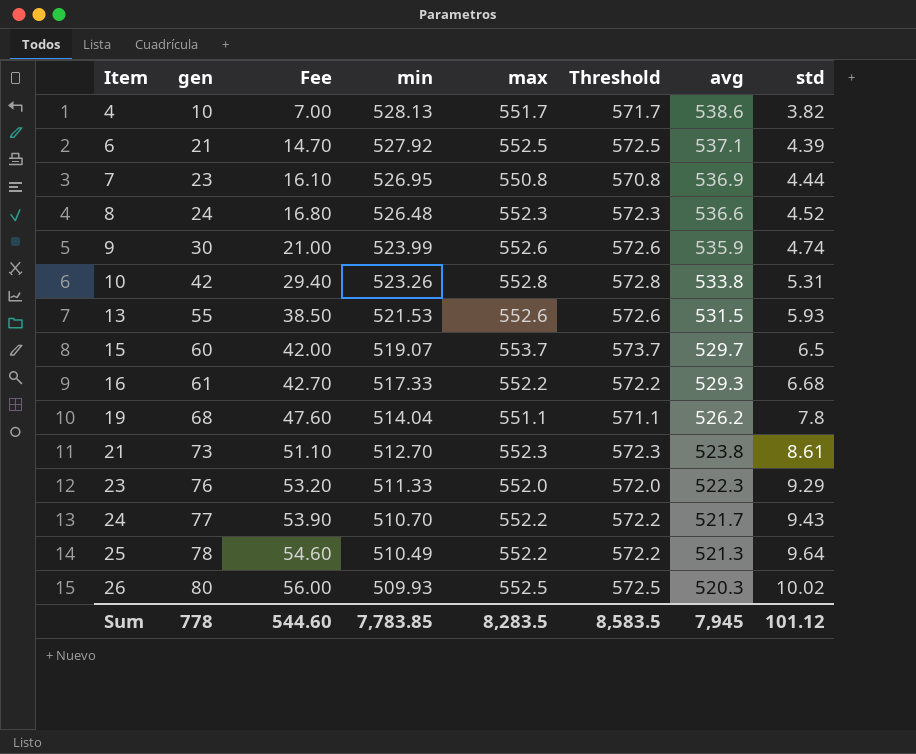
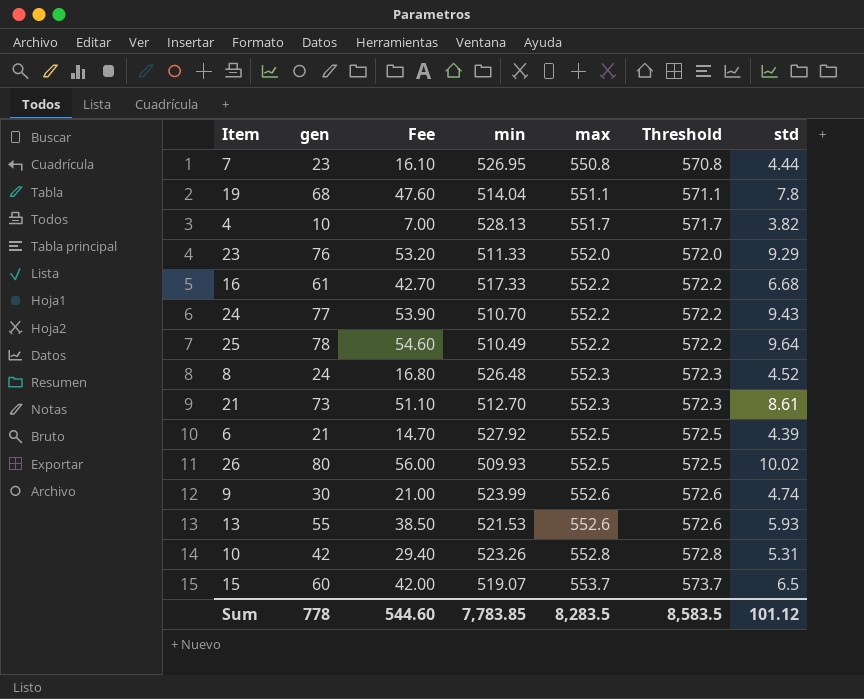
row order: Item ascending -> max ascending
column avg | position: 7 -> none

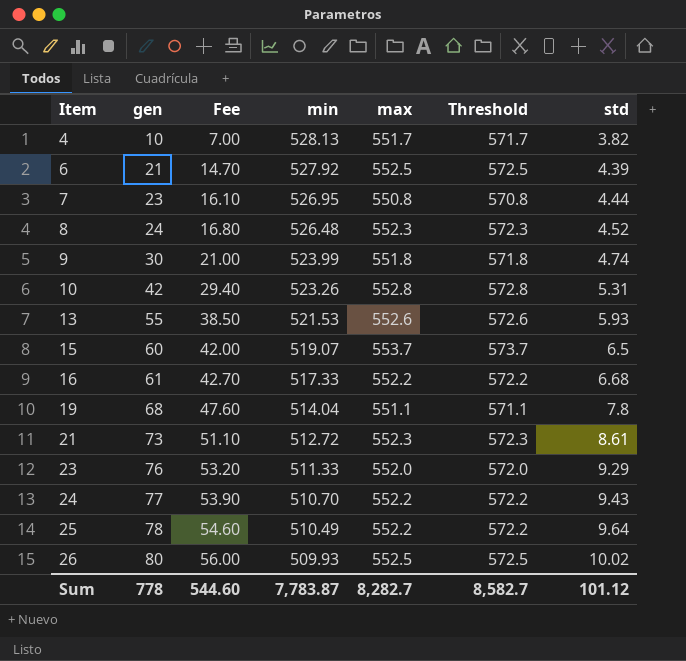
row order: max ascending -> Item ascending
9 | max: 552.6 -> 551.8
9 | Threshold: 572.6 -> 571.8
21 | min: 512.70 -> 512.72
Sum | min: 7,783.85 -> 7,783.87
Sum | max: 8,283.5 -> 8,282.7
Sum | Threshold: 8,583.5 -> 8,582.7

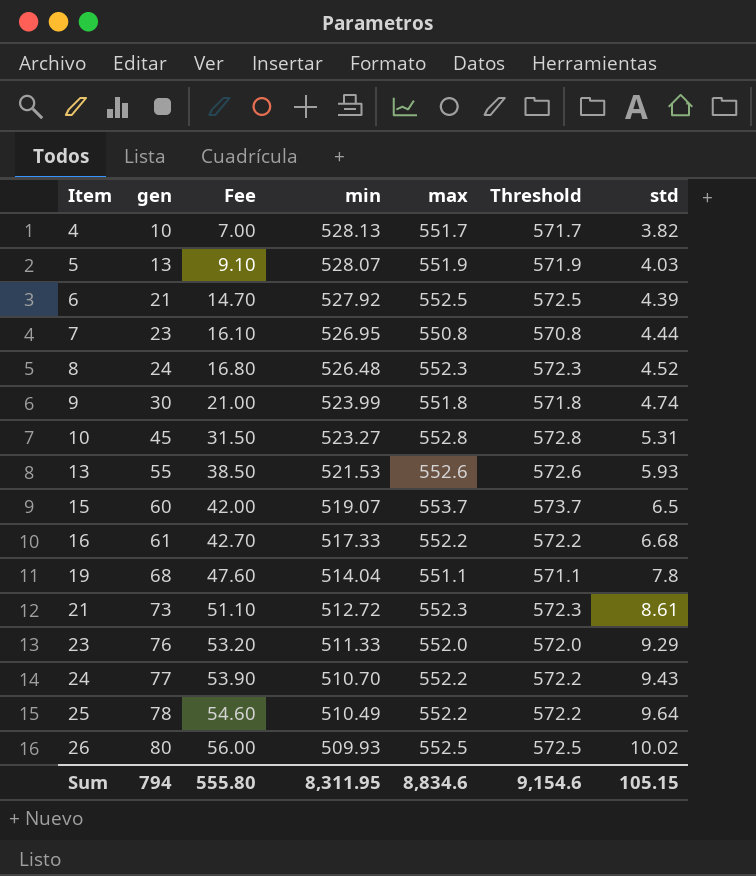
row 5: none -> 13 | 9.10 | 528.07 | 551.9 | 571.9 | 4.03
10 | gen: 42 -> 45
10 | Fee: 29.40 -> 31.50
10 | min: 523.26 -> 523.27
Sum | gen: 778 -> 794
Sum | Fee: 544.60 -> 555.80
Sum | min: 7,783.87 -> 8,311.95
Sum | max: 8,282.7 -> 8,834.6
Sum | Threshold: 8,582.7 -> 9,154.6
Sum | std: 101.12 -> 105.15

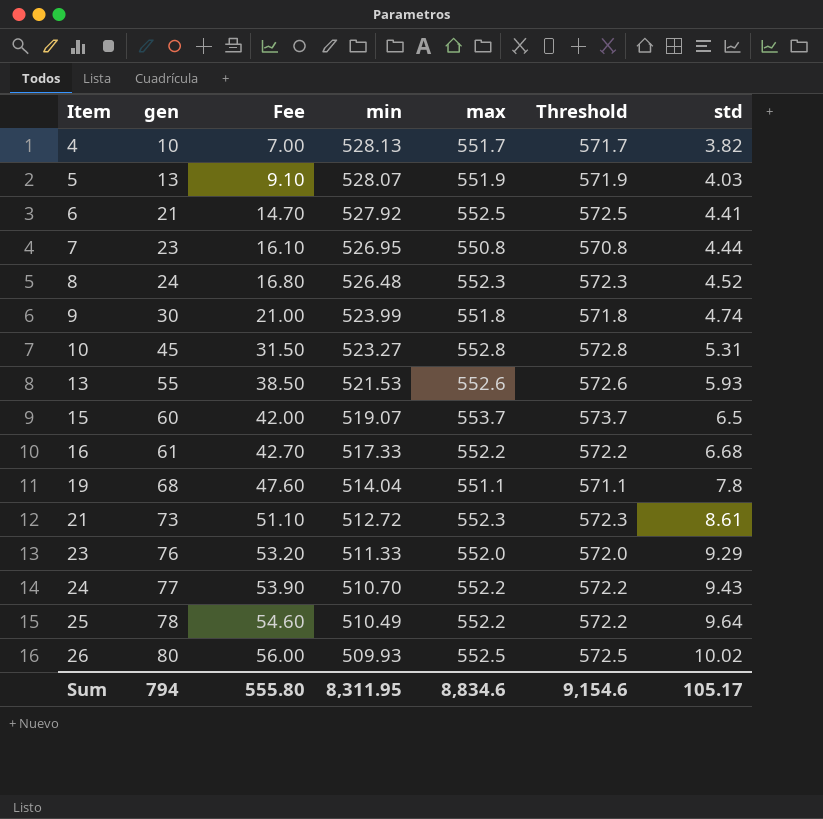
6 | std: 4.39 -> 4.41
Sum | std: 105.15 -> 105.17

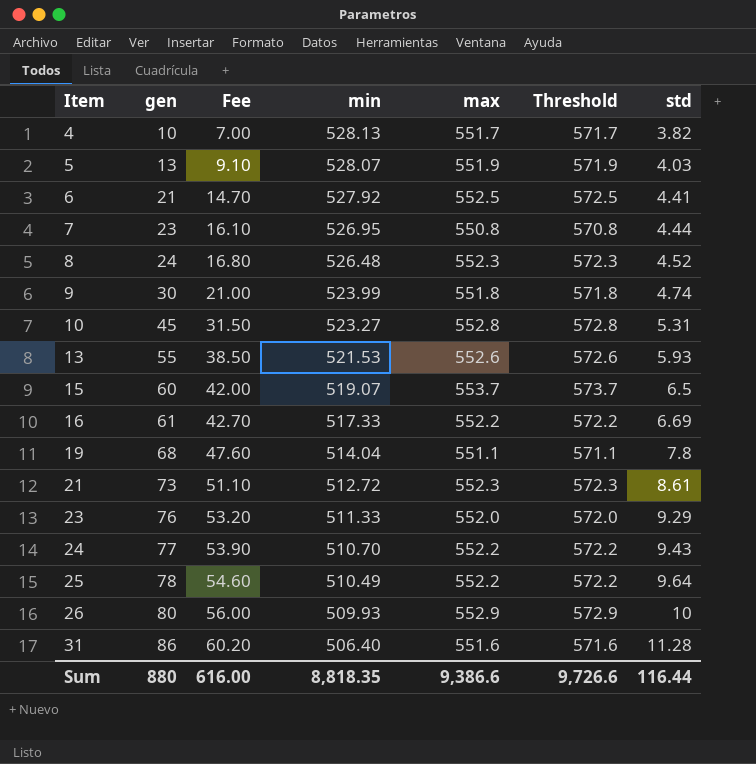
16 | std: 6.68 -> 6.69
26 | max: 552.5 -> 552.9
26 | Threshold: 572.5 -> 572.9
26 | std: 10.02 -> 10
row 31: none -> 86 | 60.20 | 506.40 | 551.6 | 571.6 | 11.28
Sum | gen: 794 -> 880
Sum | Fee: 555.80 -> 616.00
Sum | min: 8,311.95 -> 8,818.35
Sum | max: 8,834.6 -> 9,386.6
Sum | Threshold: 9,154.6 -> 9,726.6
Sum | std: 105.17 -> 116.44

